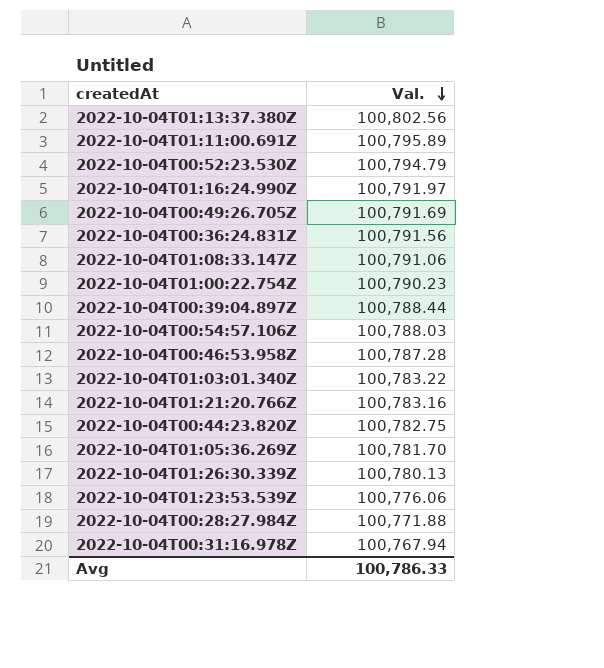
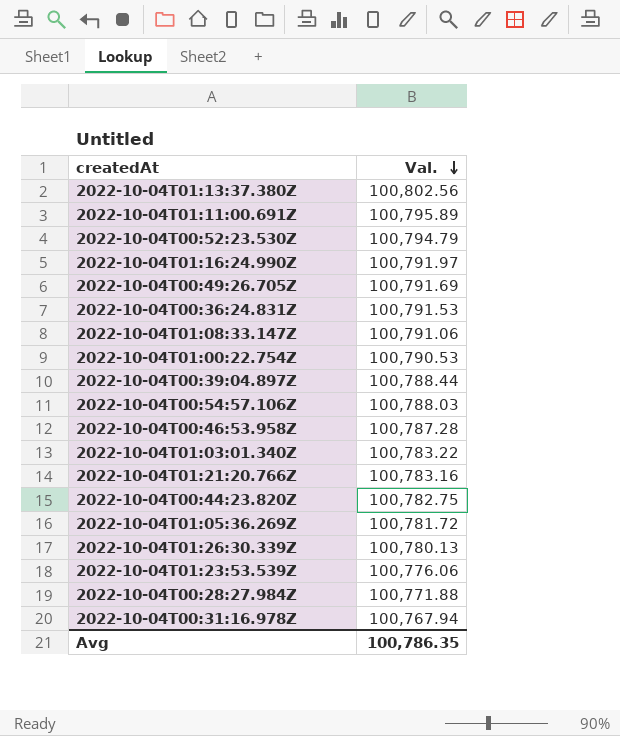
2022-10-04T00:36:24.831Z | Val.: 100,791.56 -> 100,791.53
2022-10-04T01:00:22.754Z | Val.: 100,790.23 -> 100,790.53
2022-10-04T01:05:36.269Z | Val.: 100,781.70 -> 100,781.72
Avg | Val.: 100,786.33 -> 100,786.35

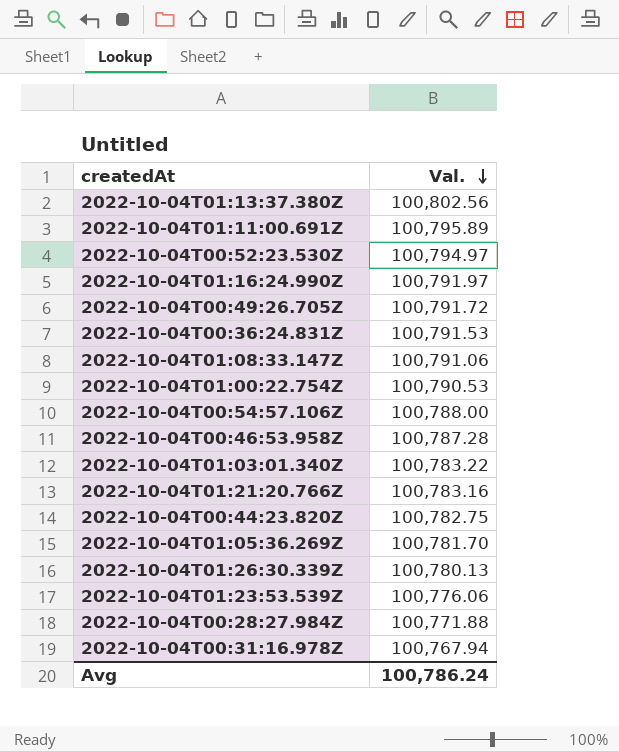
row 2022-10-04T00:39:04.897Z: 100,788.44 -> none
2022-10-04T00:52:23.530Z | Val.: 100,794.79 -> 100,794.97
2022-10-04T00:49:26.705Z | Val.: 100,791.69 -> 100,791.72
2022-10-04T00:54:57.106Z | Val.: 100,788.03 -> 100,788.00
2022-10-04T01:05:36.269Z | Val.: 100,781.72 -> 100,781.70
Avg | Val.: 100,786.35 -> 100,786.24

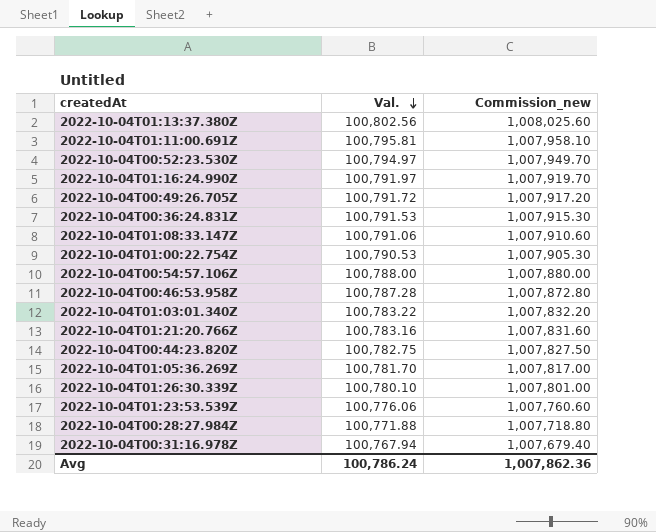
column Commission_new | formula: none -> [Val.] * 10
2022-10-04T01:11:00.691Z | Val.: 100,795.89 -> 100,795.81
2022-10-04T01:26:30.339Z | Val.: 100,780.13 -> 100,780.10

